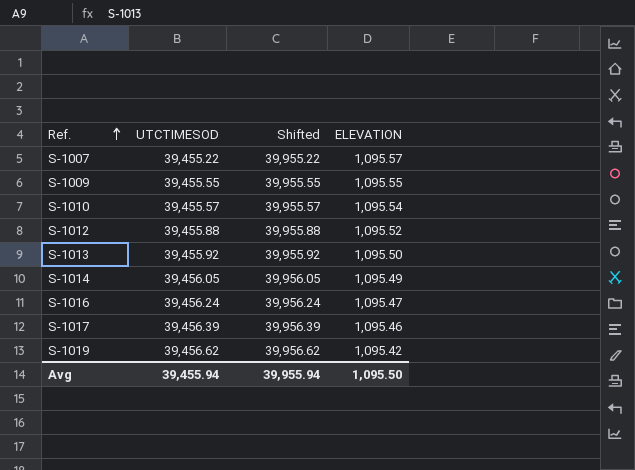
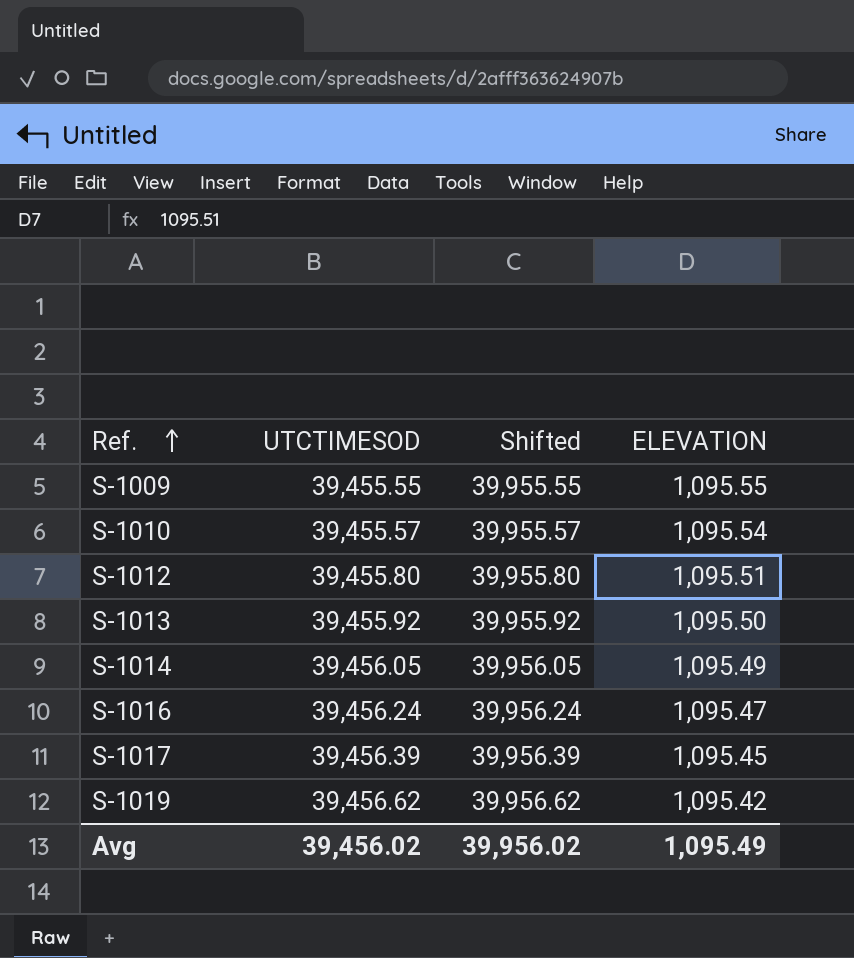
row S-1007: 39,455.22 | 39,955.22 | 1,095.57 -> none
S-1012 | UTCTIMESOD: 39,455.88 -> 39,455.80
S-1012 | Shifted: 39,955.88 -> 39,955.80
S-1012 | ELEVATION: 1,095.52 -> 1,095.51
S-1017 | ELEVATION: 1,095.46 -> 1,095.45
Avg | UTCTIMESOD: 39,455.94 -> 39,456.02
Avg | Shifted: 39,955.94 -> 39,956.02
Avg | ELEVATION: 1,095.50 -> 1,095.49

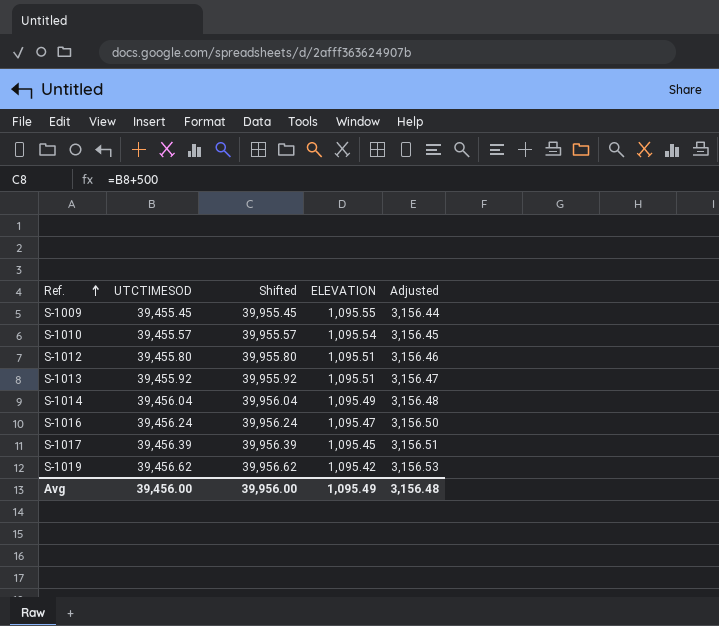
column Adjusted | formula: none -> [UTCTIMESOD] * 0.08
S-1009 | UTCTIMESOD: 39,455.55 -> 39,455.45
S-1009 | Shifted: 39,955.55 -> 39,955.45
S-1013 | ELEVATION: 1,095.50 -> 1,095.51
S-1014 | UTCTIMESOD: 39,456.05 -> 39,456.04
S-1014 | Shifted: 39,956.05 -> 39,956.04
Avg | UTCTIMESOD: 39,456.02 -> 39,456.00
Avg | Shifted: 39,956.02 -> 39,956.00

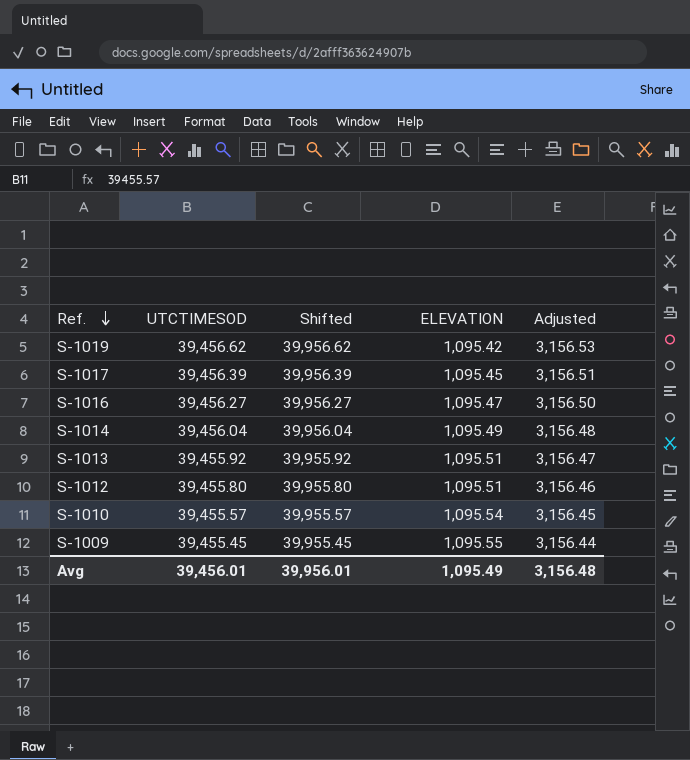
row order: Ref. ascending -> Ref. descending
S-1016 | UTCTIMESOD: 39,456.24 -> 39,456.27
S-1016 | Shifted: 39,956.24 -> 39,956.27
Avg | UTCTIMESOD: 39,456.00 -> 39,456.01
Avg | Shifted: 39,956.00 -> 39,956.01

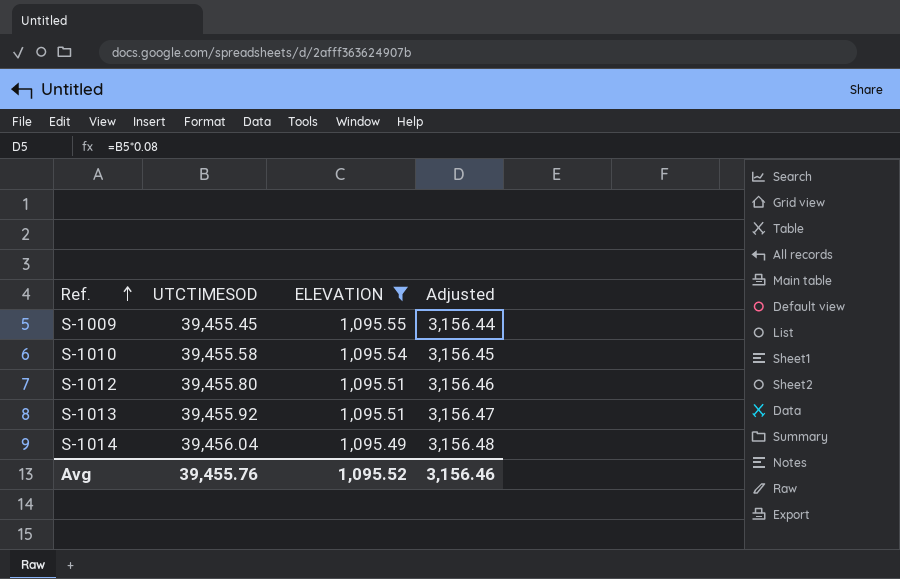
filter: none -> ELEVATION >= 1,095.49
row order: Ref. descending -> Ref. ascending
column Shifted | formula: [UTCTIMESOD] + 500 -> none
S-1010 | UTCTIMESOD: 39,455.57 -> 39,455.58
Avg | UTCTIMESOD: 39,456.01 -> 39,455.76
Avg | ELEVATION: 1,095.49 -> 1,095.52
Avg | Adjusted: 3,156.48 -> 3,156.46

